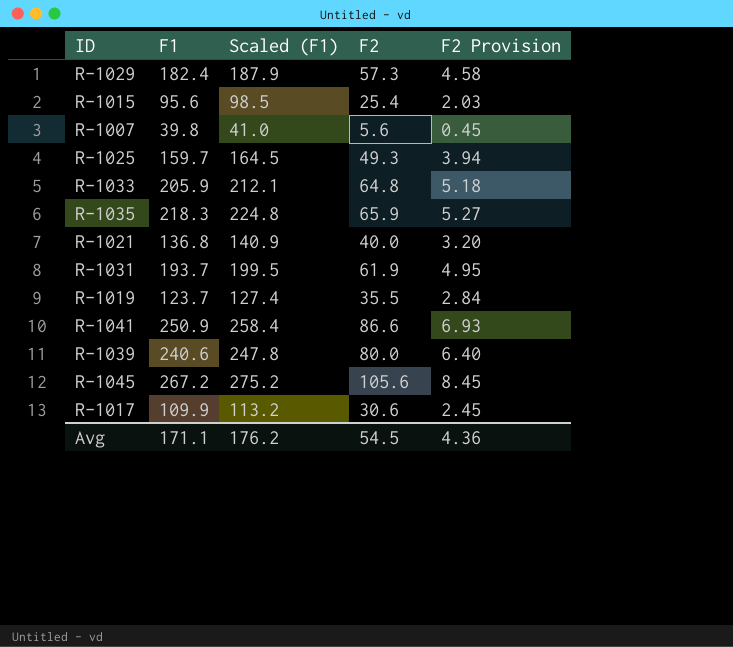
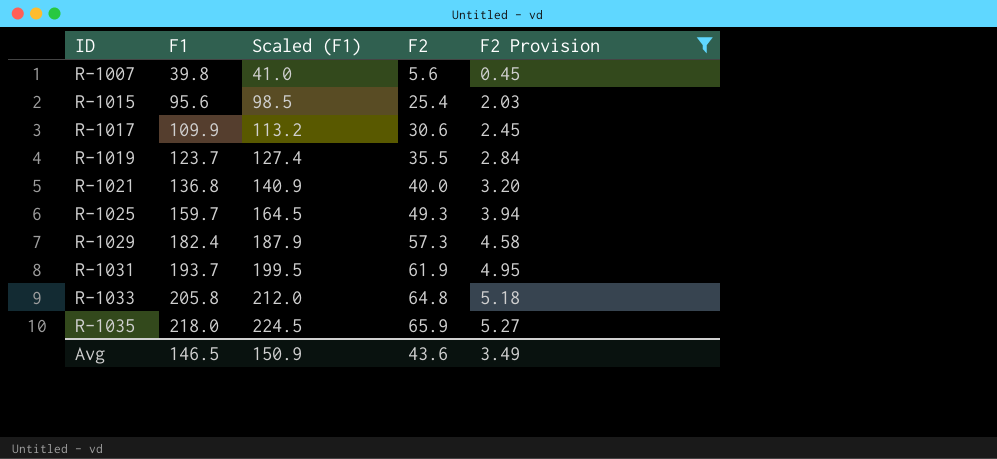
filter: none -> F2 Provision <= 5.27
row order: none -> ID ascending
R-1033 | F1: 205.9 -> 205.8
R-1033 | Scaled (F1): 212.1 -> 212.0
R-1035 | F1: 218.3 -> 218.0
R-1035 | Scaled (F1): 224.8 -> 224.5
Avg | F1: 171.1 -> 146.5
Avg | Scaled (F1): 176.2 -> 150.9
Avg | F2: 54.5 -> 43.6
Avg | F2 Provision: 4.36 -> 3.49

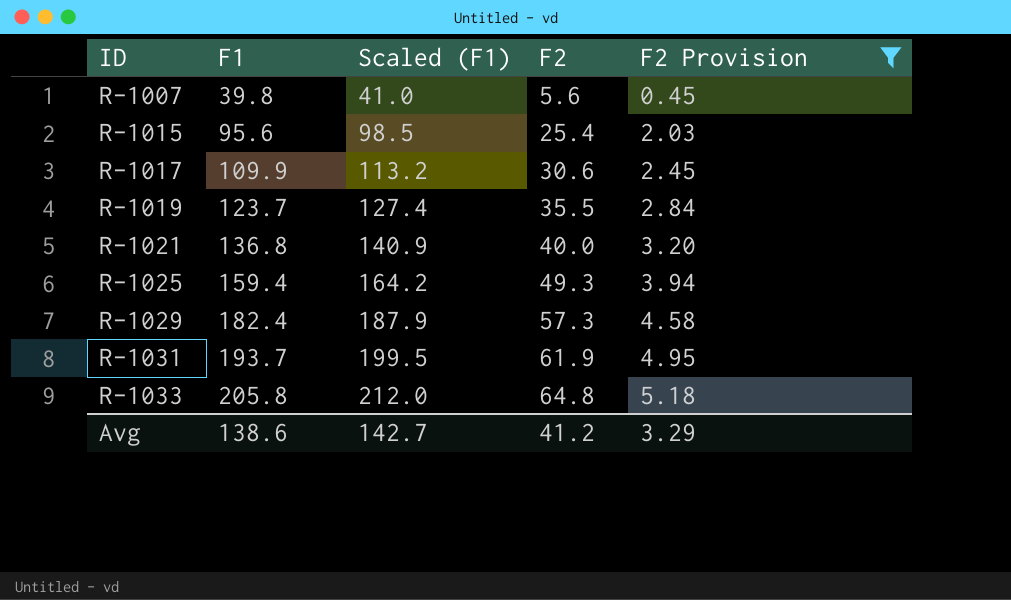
row R-1035: 218.0 | 224.5 | 65.9 | 5.27 -> none
R-1025 | F1: 159.7 -> 159.4
R-1025 | Scaled (F1): 164.5 -> 164.2
Avg | F1: 146.5 -> 138.6
Avg | Scaled (F1): 150.9 -> 142.7
Avg | F2: 43.6 -> 41.2
Avg | F2 Provision: 3.49 -> 3.29

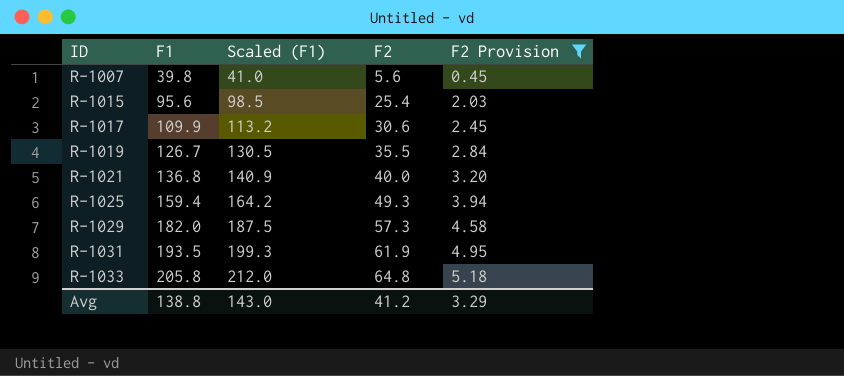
R-1019 | F1: 123.7 -> 126.7
R-1019 | Scaled (F1): 127.4 -> 130.5
R-1029 | F1: 182.4 -> 182.0
R-1029 | Scaled (F1): 187.9 -> 187.5
R-1031 | F1: 193.7 -> 193.5
R-1031 | Scaled (F1): 199.5 -> 199.3
Avg | F1: 138.6 -> 138.8
Avg | Scaled (F1): 142.7 -> 143.0

